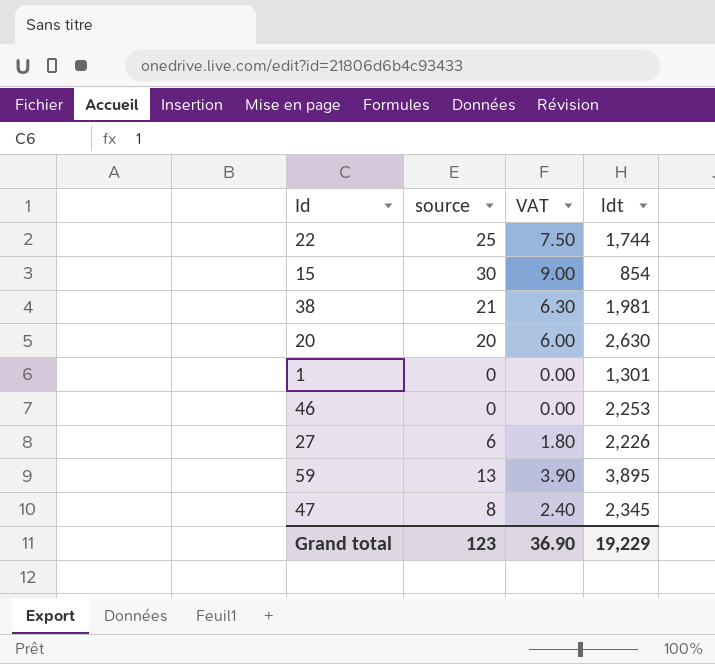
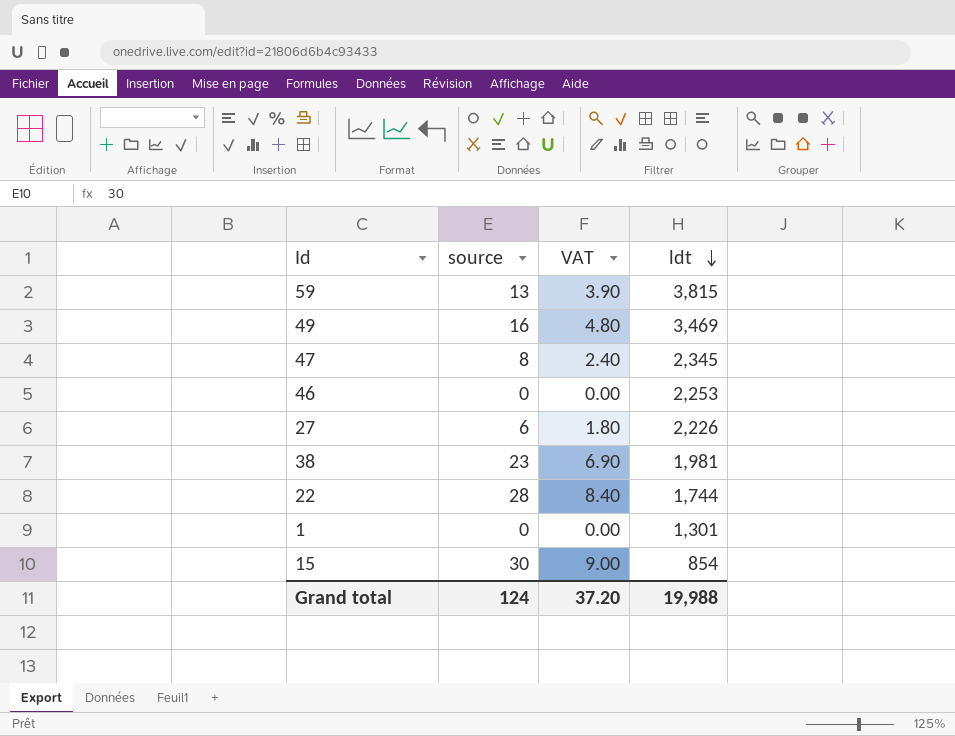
row order: none -> ldt descending
row 20: 20 | 6.00 | 2,630 -> none
59 | ldt: 3,895 -> 3,815
row 49: none -> 16 | 4.80 | 3,469
38 | source: 21 -> 23
38 | VAT: 6.30 -> 6.90
22 | source: 25 -> 28
22 | VAT: 7.50 -> 8.40
Grand total | source: 123 -> 124
Grand total | VAT: 36.90 -> 37.20
Grand total | ldt: 19,229 -> 19,988

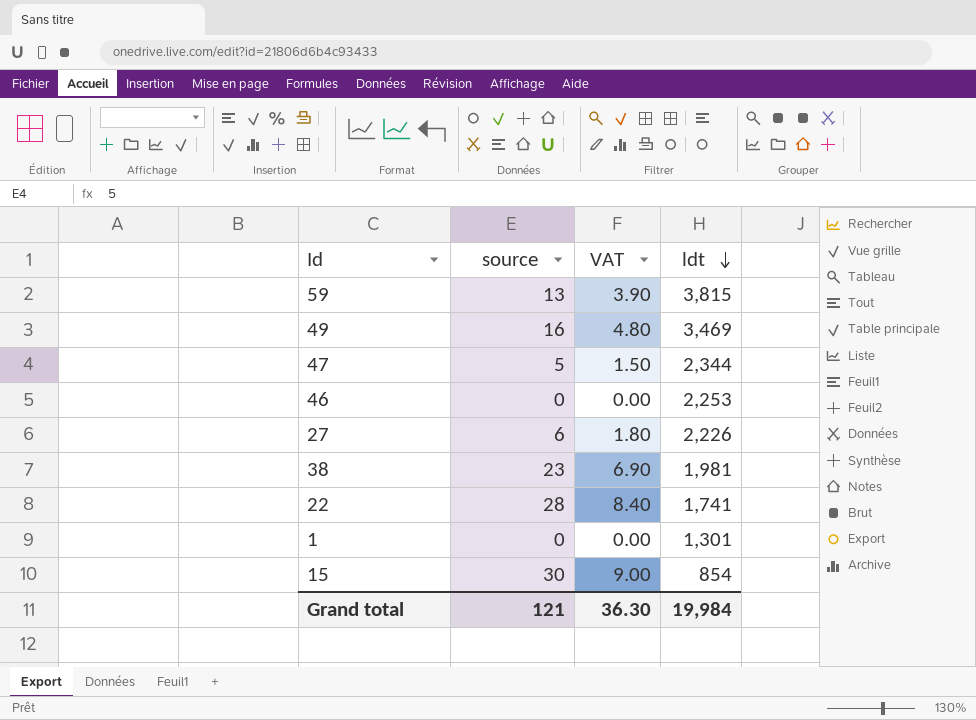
47 | source: 8 -> 5
47 | VAT: 2.40 -> 1.50
47 | ldt: 2,345 -> 2,344
22 | ldt: 1,744 -> 1,741
Grand total | source: 124 -> 121
Grand total | VAT: 37.20 -> 36.30
Grand total | ldt: 19,988 -> 19,984

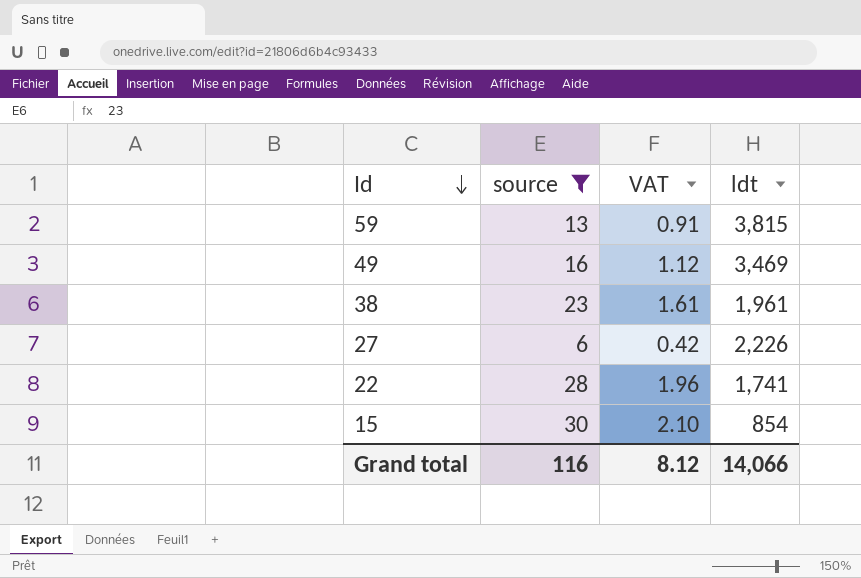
filter: none -> source >= 6
row order: ldt descending -> Id descending
column VAT | formula: [source] * 0.3 -> [source] * 0.07
38 | ldt: 1,981 -> 1,961
Grand total | source: 121 -> 116
Grand total | VAT: 36.30 -> 8.12
Grand total | ldt: 19,984 -> 14,066

